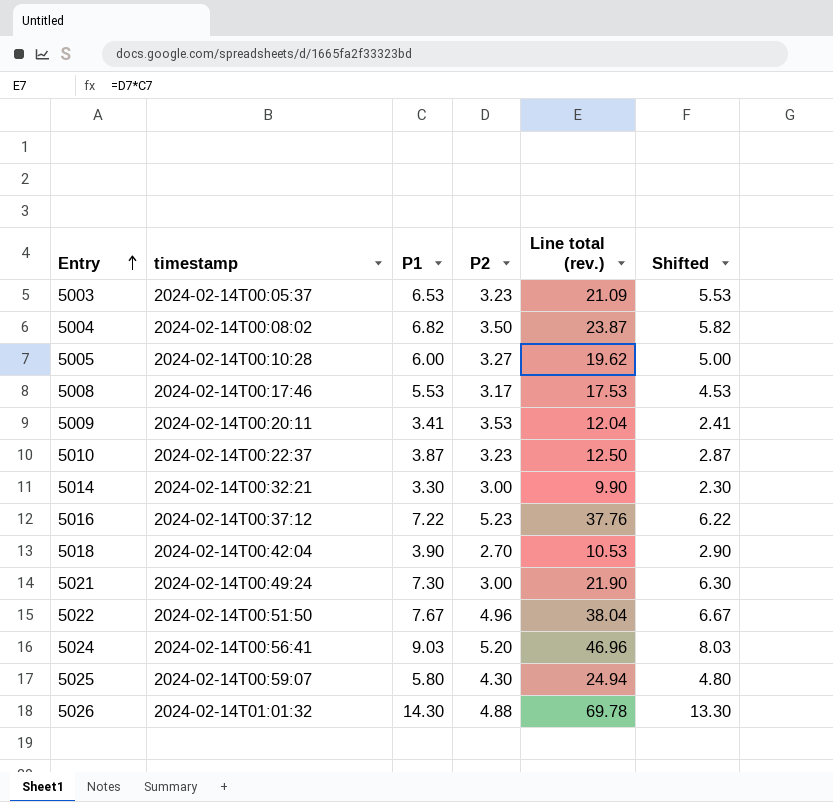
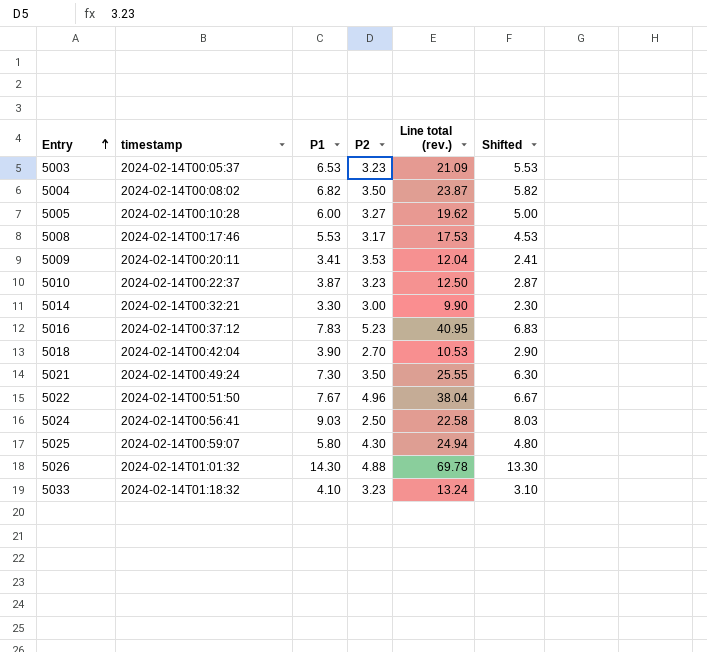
5016 | P1: 7.22 -> 7.83
5016 | Line total (rev.): 37.76 -> 40.95
5016 | Shifted: 6.22 -> 6.83
5021 | P2: 3.00 -> 3.50
5021 | Line total (rev.): 21.90 -> 25.55
5024 | P2: 5.20 -> 2.50
5024 | Line total (rev.): 46.96 -> 22.58
row 5033: none -> 2024-02-14T01:18:32 | 4.10 | 3.23 | 13.24 | 3.10

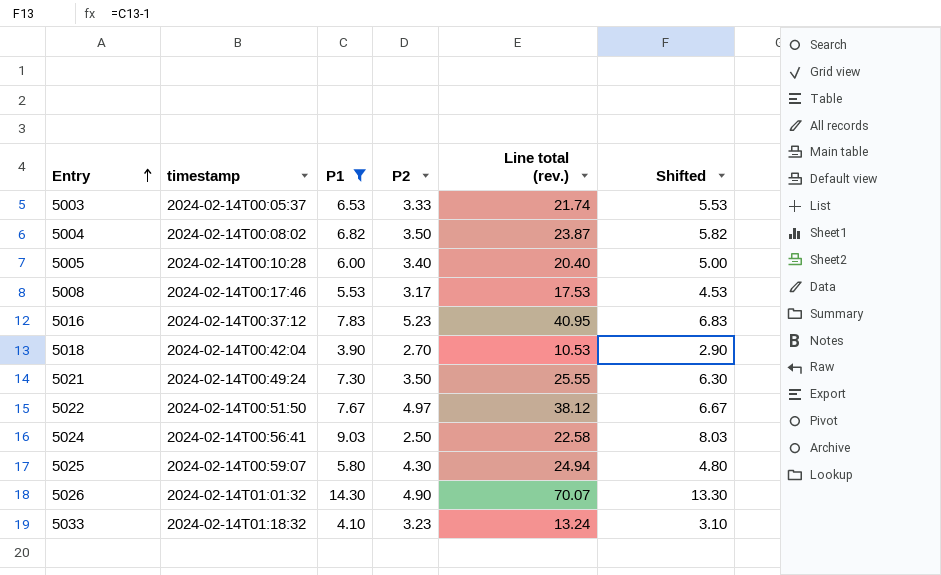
filter: none -> P1 >= 3.90
5003 | P2: 3.23 -> 3.33
5003 | Line total (rev.): 21.09 -> 21.74
5005 | P2: 3.27 -> 3.40
5005 | Line total (rev.): 19.62 -> 20.40
5022 | P2: 4.96 -> 4.97
5022 | Line total (rev.): 38.04 -> 38.12
5026 | P2: 4.88 -> 4.90
5026 | Line total (rev.): 69.78 -> 70.07

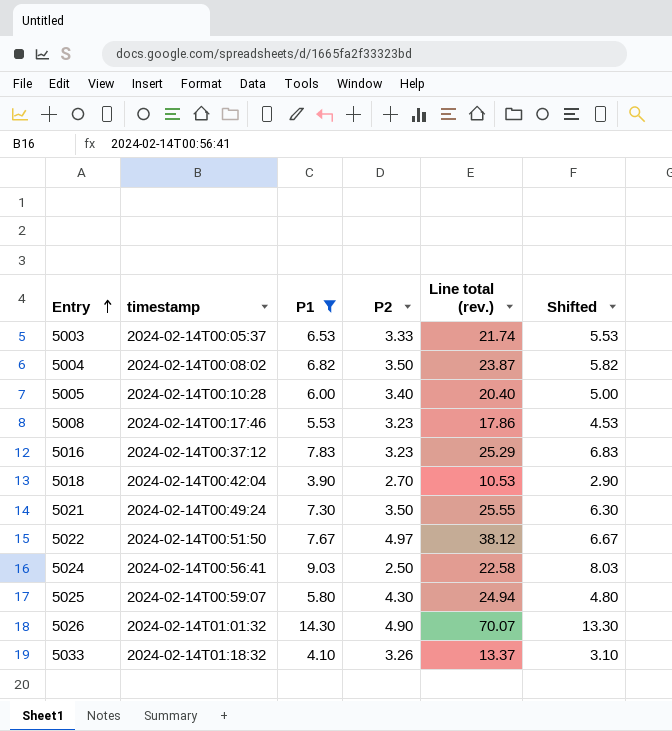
5008 | P2: 3.17 -> 3.23
5008 | Line total (rev.): 17.53 -> 17.86
5016 | P2: 5.23 -> 3.23
5016 | Line total (rev.): 40.95 -> 25.29
5033 | P2: 3.23 -> 3.26
5033 | Line total (rev.): 13.24 -> 13.37

